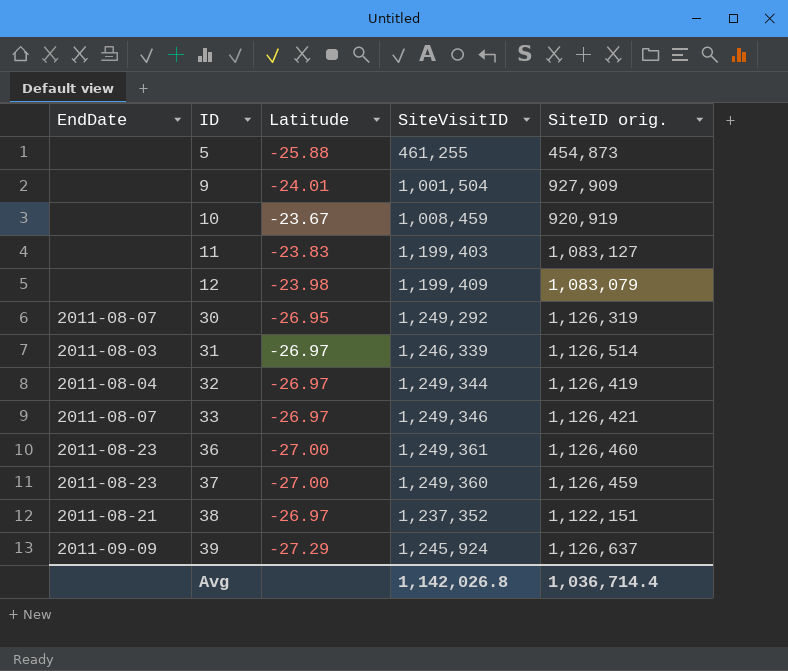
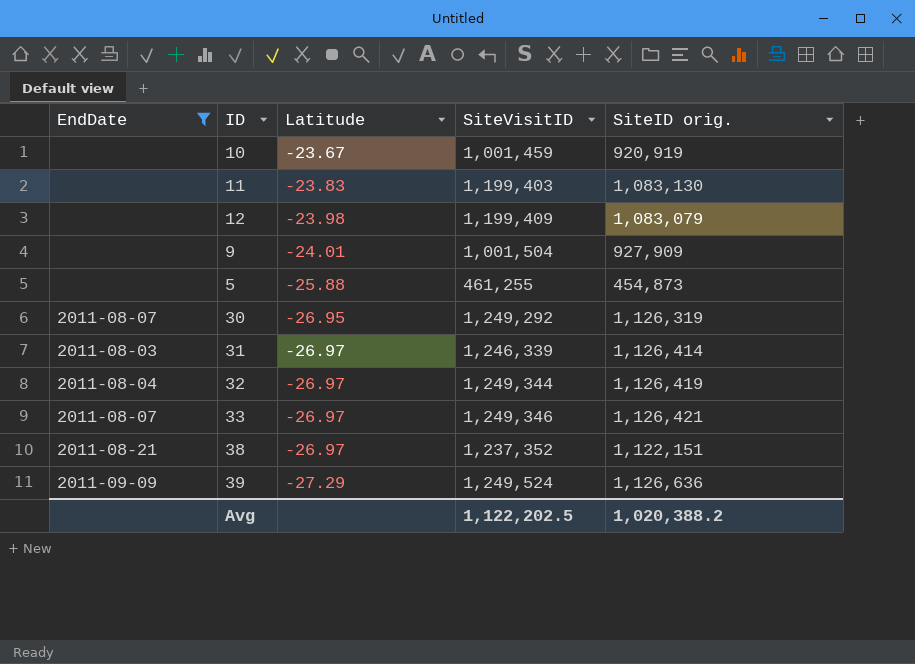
filter: none -> EndDate != 2011-08-23
row order: ID ascending -> Latitude descending
10 | SiteVisitID: 1,008,459 -> 1,001,459
11 | SiteID orig.: 1,083,127 -> 1,083,130
31 | SiteID orig.: 1,126,514 -> 1,126,414
39 | SiteVisitID: 1,245,924 -> 1,249,524
39 | SiteID orig.: 1,126,637 -> 1,126,636
Avg | SiteVisitID: 1,142,026.8 -> 1,122,202.5
Avg | SiteID orig.: 1,036,714.4 -> 1,020,388.2

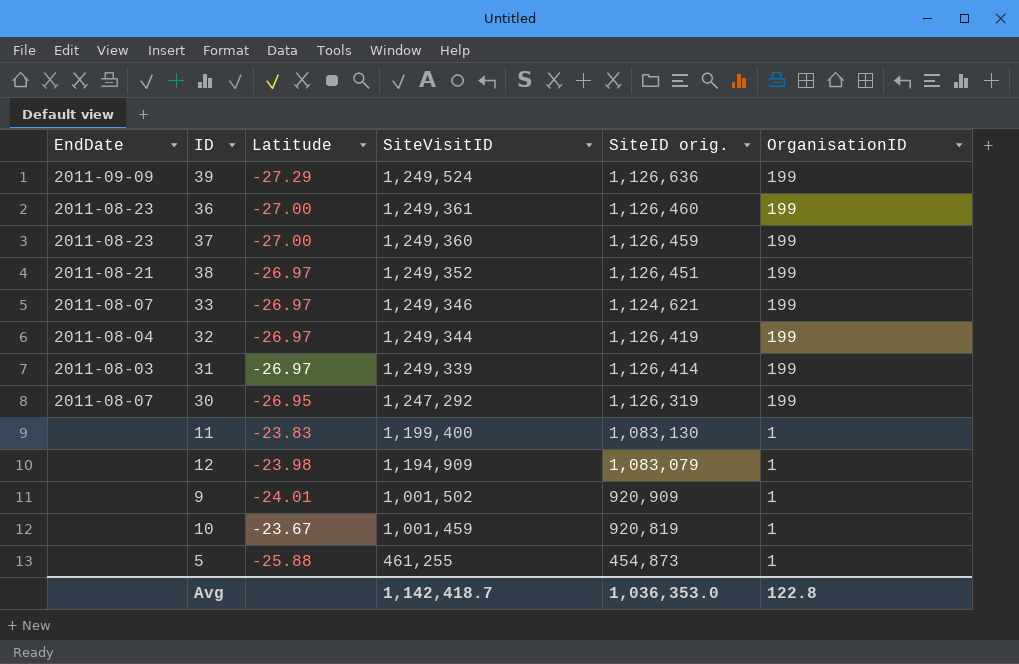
filter: EndDate != 2011-08-23 -> none
row order: Latitude descending -> SiteVisitID descending
column OrganisationID | position: none -> 6
38 | SiteVisitID: 1,237,352 -> 1,249,352
38 | SiteID orig.: 1,122,151 -> 1,126,451
33 | SiteID orig.: 1,126,421 -> 1,124,621
31 | SiteVisitID: 1,246,339 -> 1,249,339
30 | SiteVisitID: 1,249,292 -> 1,247,292
11 | SiteVisitID: 1,199,403 -> 1,199,400
12 | SiteVisitID: 1,199,409 -> 1,194,909
9 | SiteVisitID: 1,001,504 -> 1,001,502
9 | SiteID orig.: 927,909 -> 920,909
10 | SiteID orig.: 920,919 -> 920,819
Avg | SiteVisitID: 1,122,202.5 -> 1,142,418.7
Avg | SiteID orig.: 1,020,388.2 -> 1,036,353.0

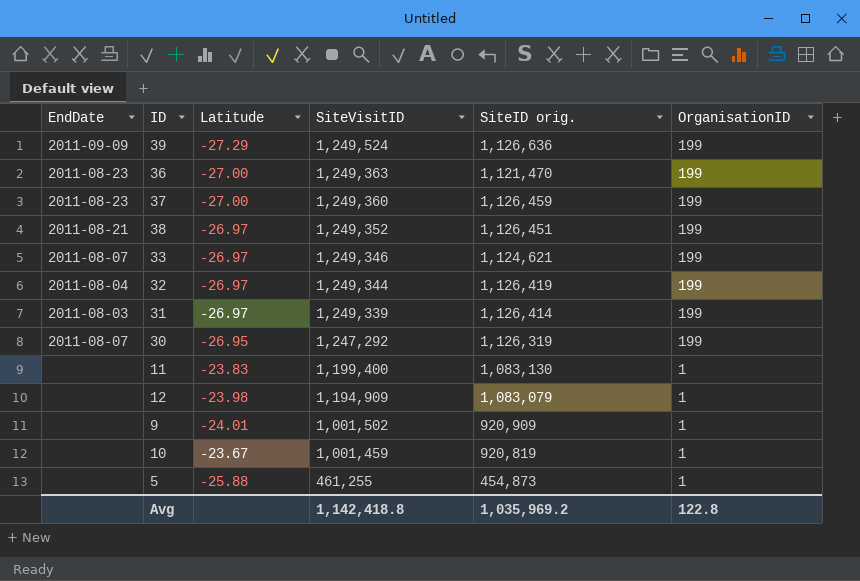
36 | SiteVisitID: 1,249,361 -> 1,249,363
36 | SiteID orig.: 1,126,460 -> 1,121,470
Avg | SiteVisitID: 1,142,418.7 -> 1,142,418.8
Avg | SiteID orig.: 1,036,353.0 -> 1,035,969.2

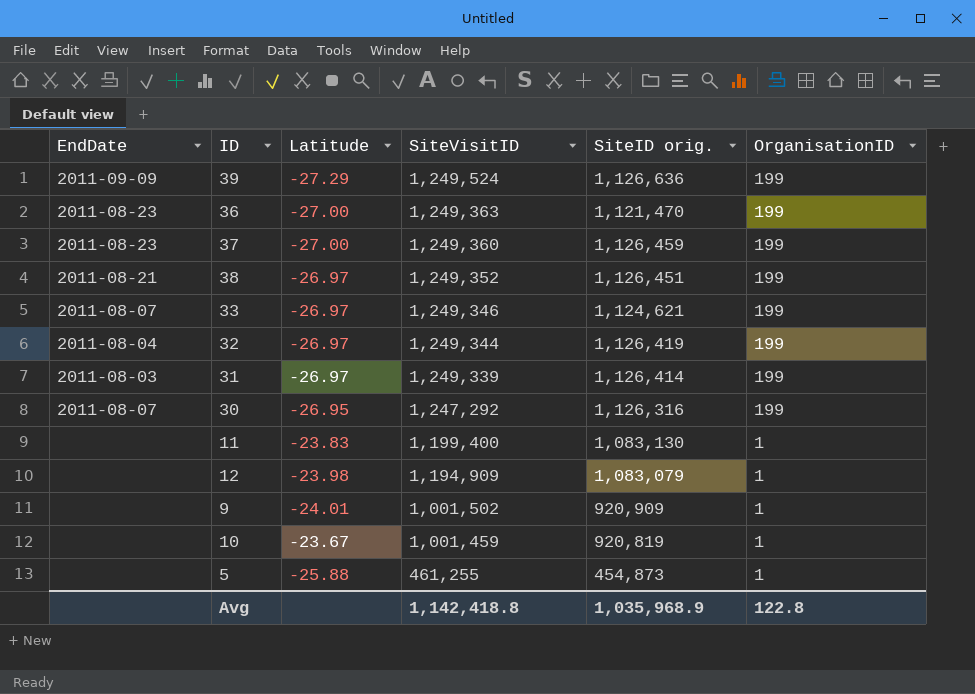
30 | SiteID orig.: 1,126,319 -> 1,126,316
Avg | SiteID orig.: 1,035,969.2 -> 1,035,968.9

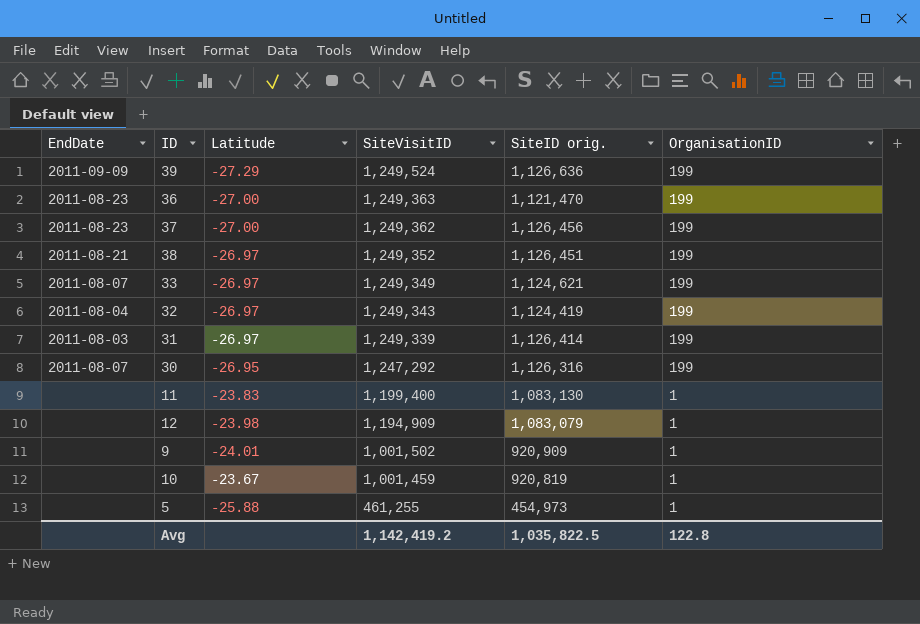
37 | SiteVisitID: 1,249,360 -> 1,249,362
37 | SiteID orig.: 1,126,459 -> 1,126,456
33 | SiteVisitID: 1,249,346 -> 1,249,349
32 | SiteVisitID: 1,249,344 -> 1,249,343
32 | SiteID orig.: 1,126,419 -> 1,124,419
5 | SiteID orig.: 454,873 -> 454,973
Avg | SiteVisitID: 1,142,418.8 -> 1,142,419.2
Avg | SiteID orig.: 1,035,968.9 -> 1,035,822.5

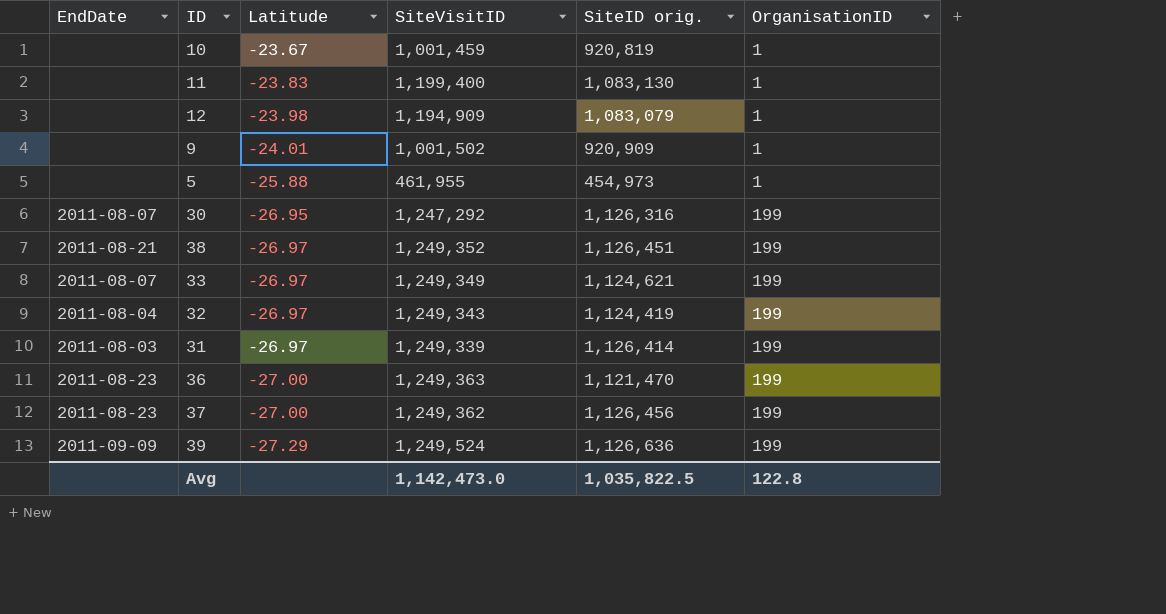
row order: SiteVisitID descending -> Latitude descending
5 | SiteVisitID: 461,255 -> 461,955
Avg | SiteVisitID: 1,142,419.2 -> 1,142,473.0

